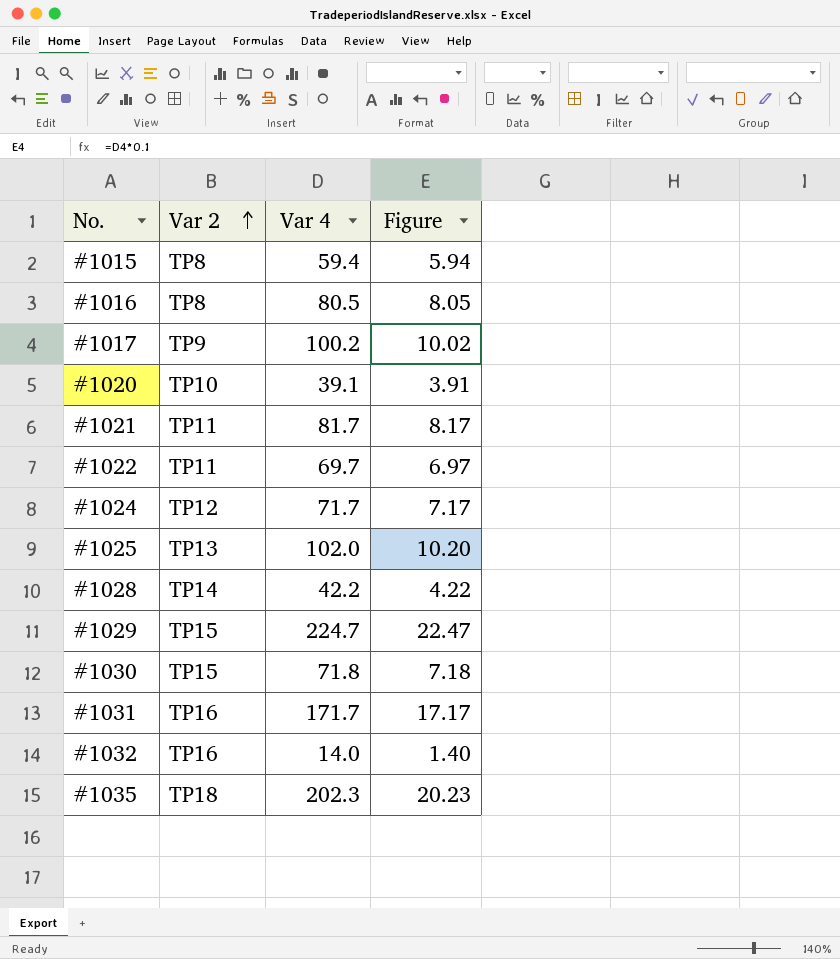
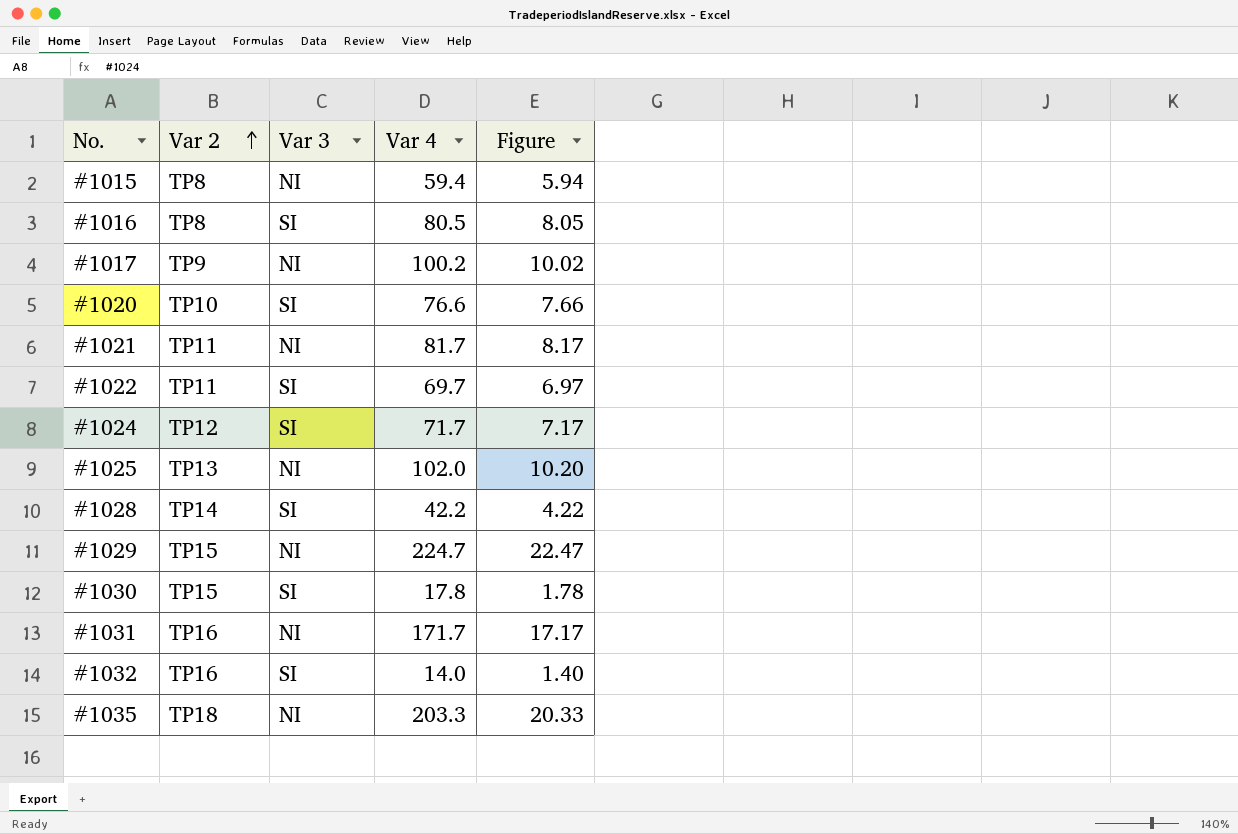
column Var 3 | position: none -> 3
#1020 | Var 4: 39.1 -> 76.6
#1020 | Figure: 3.91 -> 7.66
#1030 | Var 4: 71.8 -> 17.8
#1030 | Figure: 7.18 -> 1.78
#1035 | Var 4: 202.3 -> 203.3
#1035 | Figure: 20.23 -> 20.33

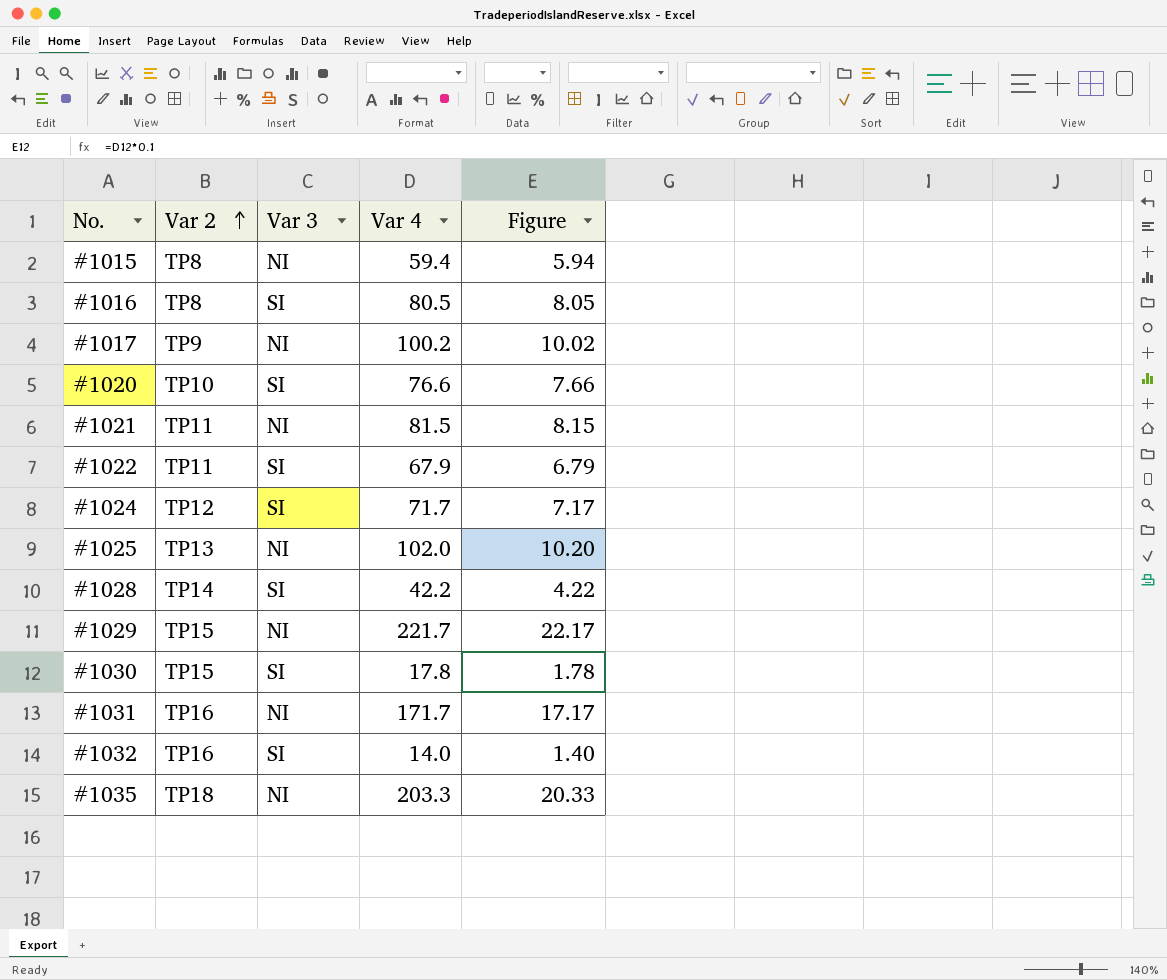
#1021 | Var 4: 81.7 -> 81.5
#1021 | Figure: 8.17 -> 8.15
#1022 | Var 4: 69.7 -> 67.9
#1022 | Figure: 6.97 -> 6.79
#1029 | Var 4: 224.7 -> 221.7
#1029 | Figure: 22.47 -> 22.17

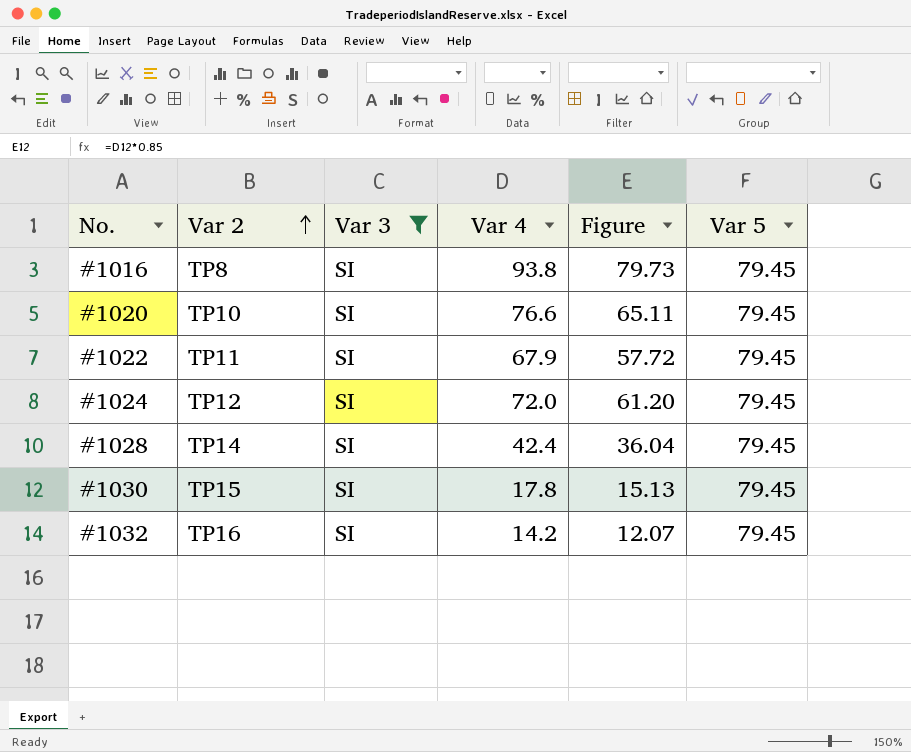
filter: none -> Var 3 = SI
column Figure | formula: [Var 4] * 0.1 -> [Var 4] * 0.85
column Var 5 | position: none -> 6
#1016 | Var 4: 80.5 -> 93.8
#1024 | Var 4: 71.7 -> 72.0
#1028 | Var 4: 42.2 -> 42.4
#1032 | Var 4: 14.0 -> 14.2

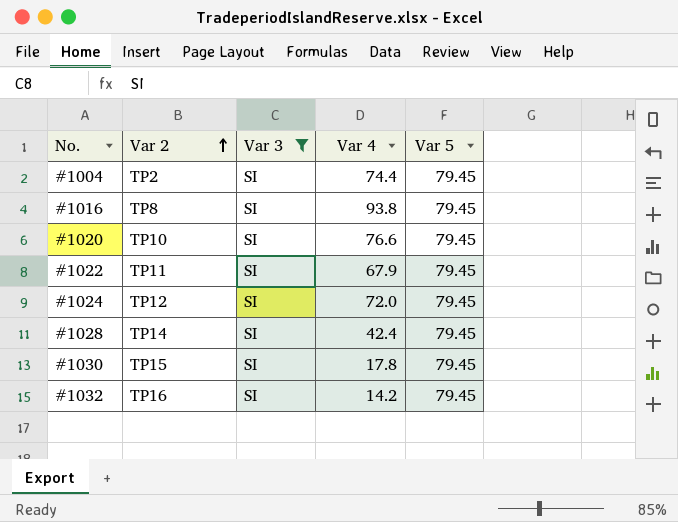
column Figure | formula: [Var 4] * 0.85 -> none
row #1004: none -> TP2 | SI | 74.4 | 79.45

